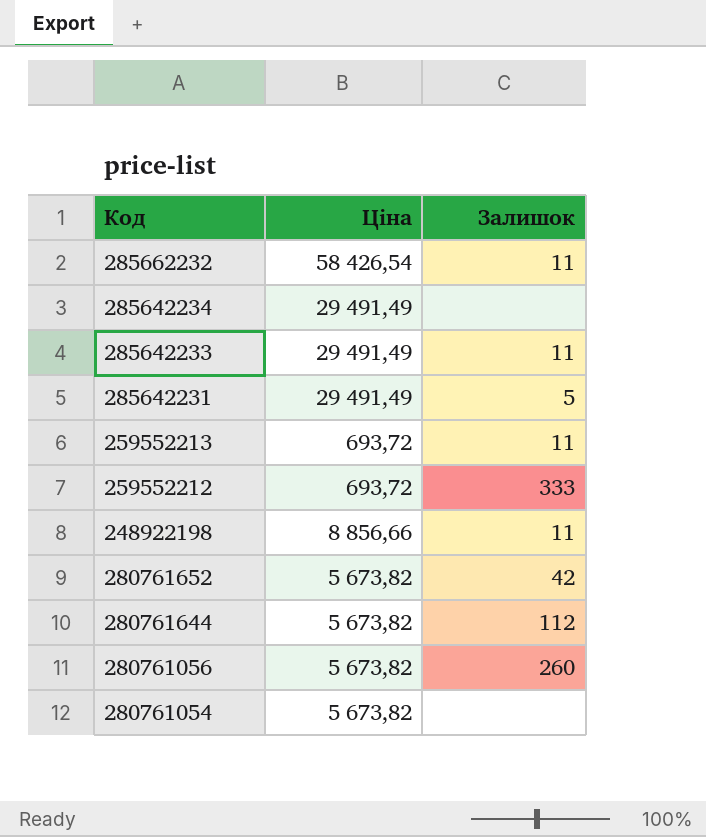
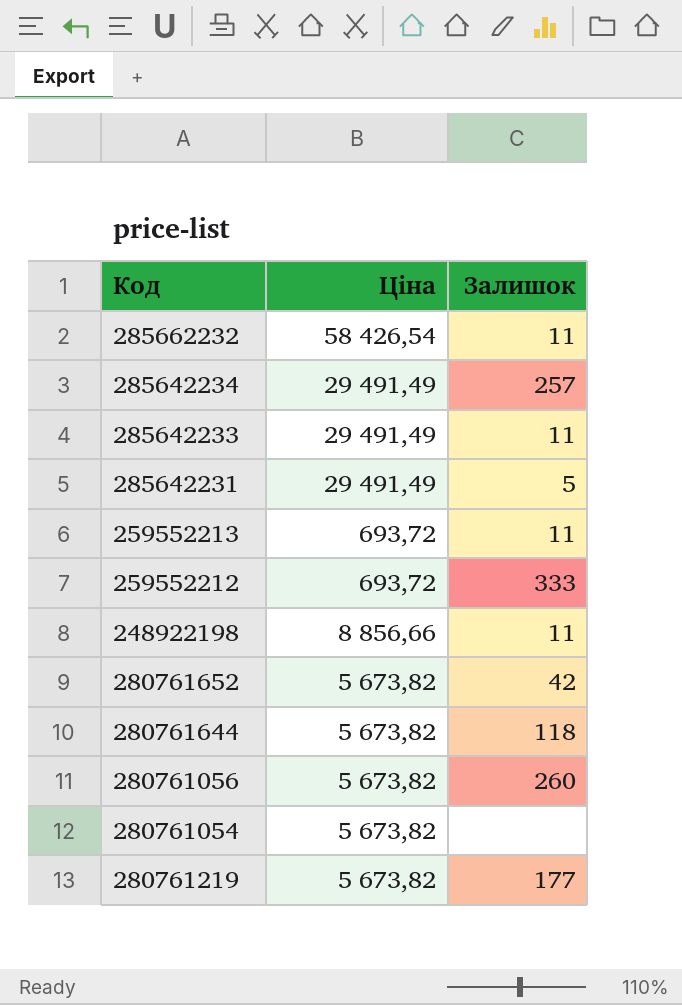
285642234 | Залишок: none -> 257
280761644 | Залишок: 112 -> 118
row 280761219: none -> 5 673,82 | 177

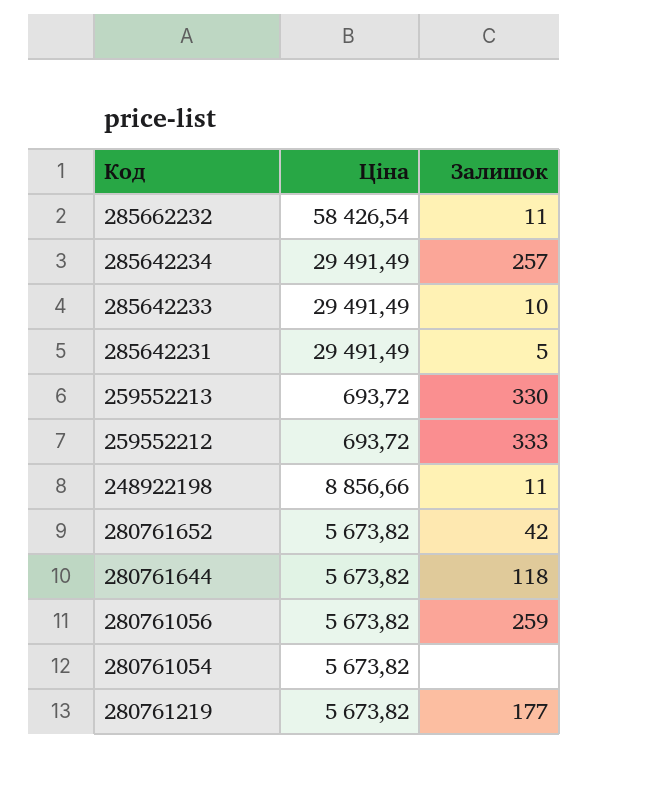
285642233 | Залишок: 11 -> 10
259552213 | Залишок: 11 -> 330
280761056 | Залишок: 260 -> 259

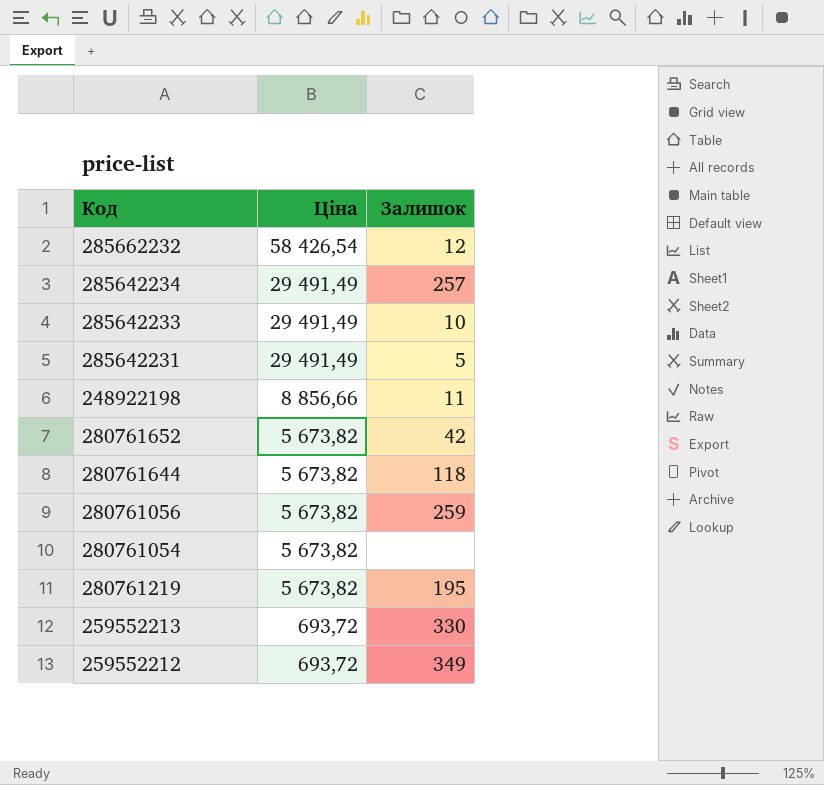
row order: none -> Ціна descending
285662232 | Залишок: 11 -> 12
280761219 | Залишок: 177 -> 195
259552212 | Залишок: 333 -> 349

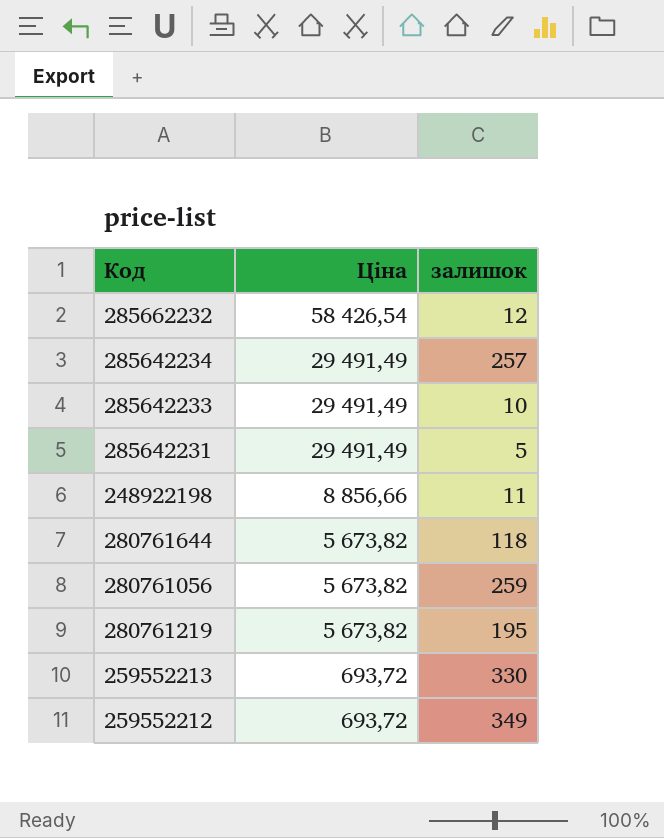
column name: Залишок -> залишок
row 280761652: 5 673,82 | 42 -> none
row 280761054: 5 673,82 | none -> none

